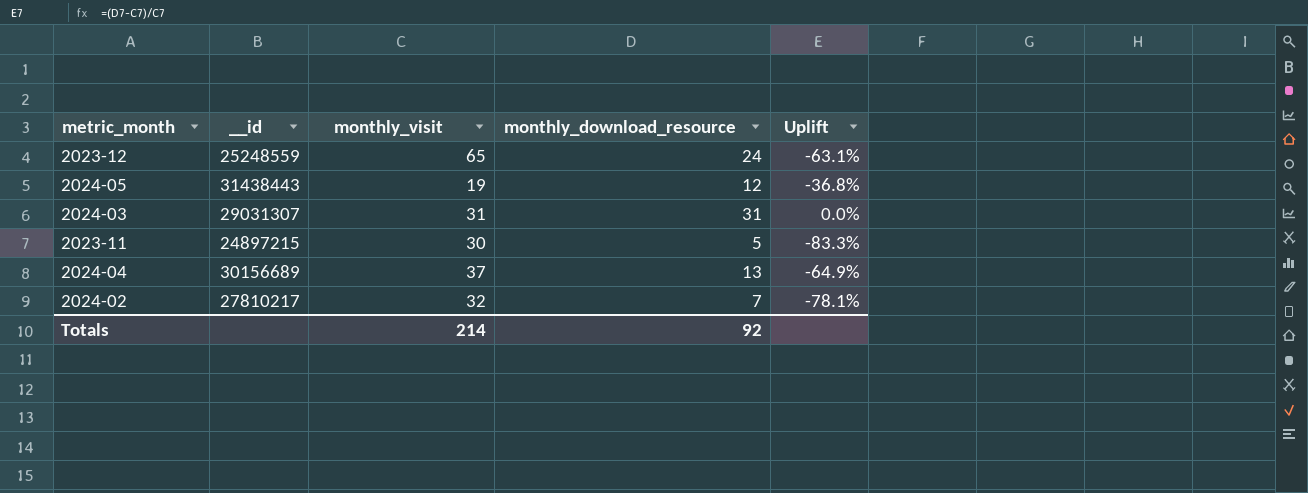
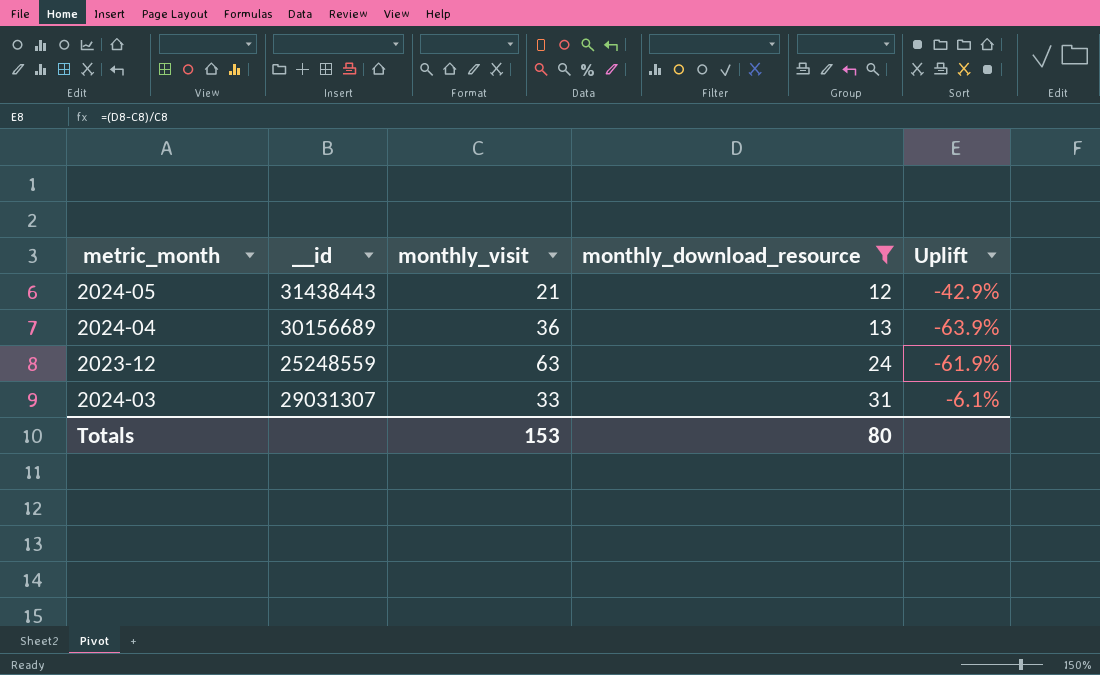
filter: none -> monthly_download_resource >= 12
row order: none -> monthly_download_resource ascending
2024-05 | monthly_visit: 19 -> 21
2024-05 | Uplift: -36.8% -> -42.9%
2024-04 | monthly_visit: 37 -> 36
2024-04 | Uplift: -64.9% -> -63.9%
2023-12 | monthly_visit: 65 -> 63
2023-12 | Uplift: -63.1% -> -61.9%
2024-03 | monthly_visit: 31 -> 33
2024-03 | Uplift: 0.0% -> -6.1%
Totals | monthly_visit: 214 -> 153
Totals | monthly_download_resource: 92 -> 80

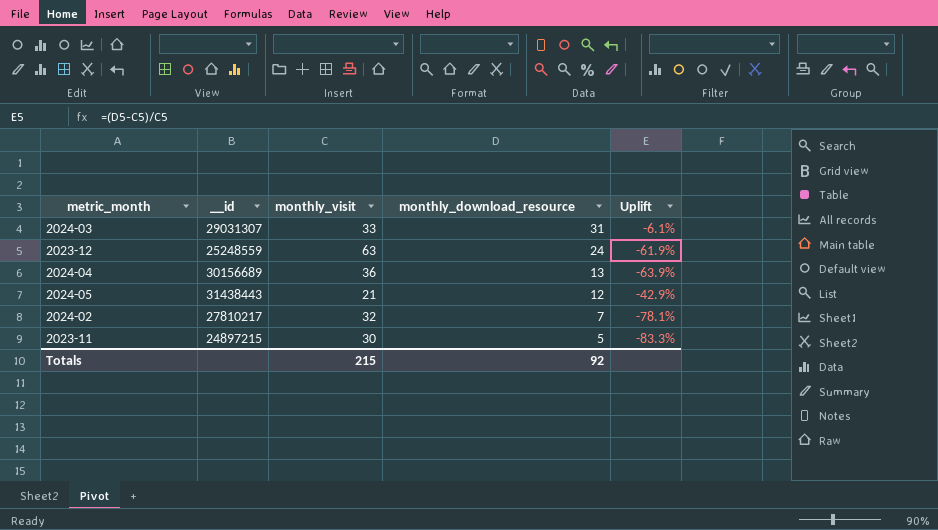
filter: monthly_download_resource >= 12 -> none
row order: monthly_download_resource ascending -> monthly_download_resource descending
Totals | monthly_visit: 153 -> 215
Totals | monthly_download_resource: 80 -> 92

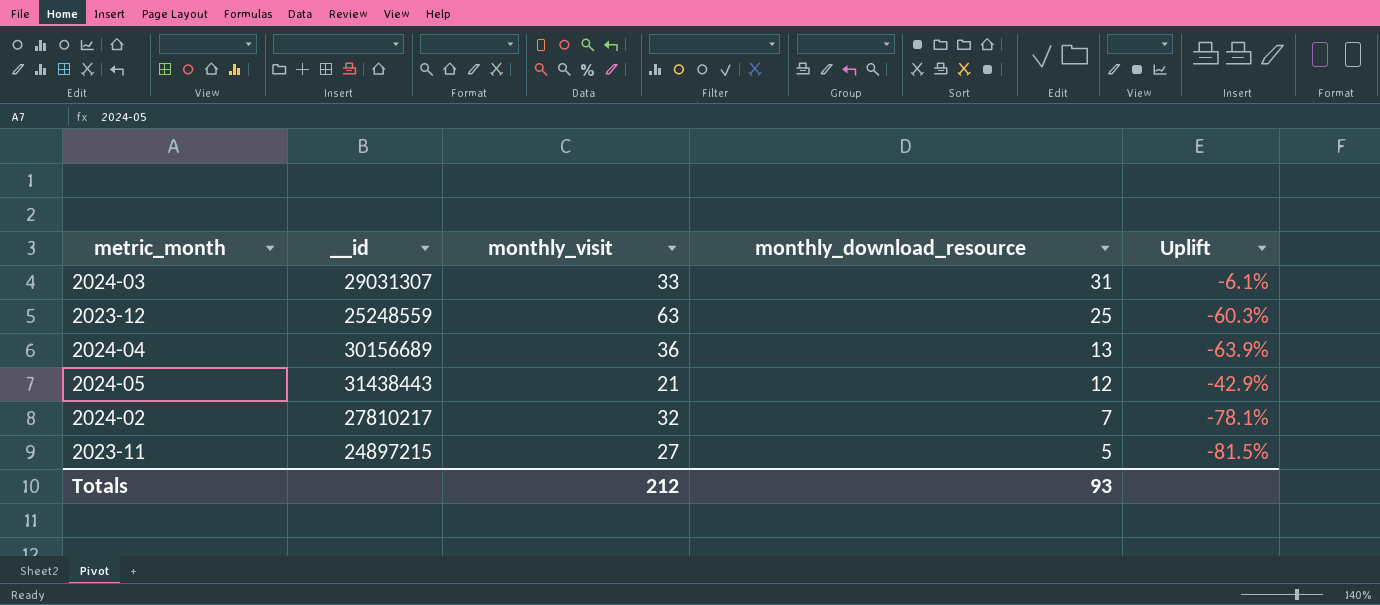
2023-12 | monthly_download_resource: 24 -> 25
2023-12 | Uplift: -61.9% -> -60.3%
2023-11 | monthly_visit: 30 -> 27
2023-11 | Uplift: -83.3% -> -81.5%
Totals | monthly_visit: 215 -> 212
Totals | monthly_download_resource: 92 -> 93

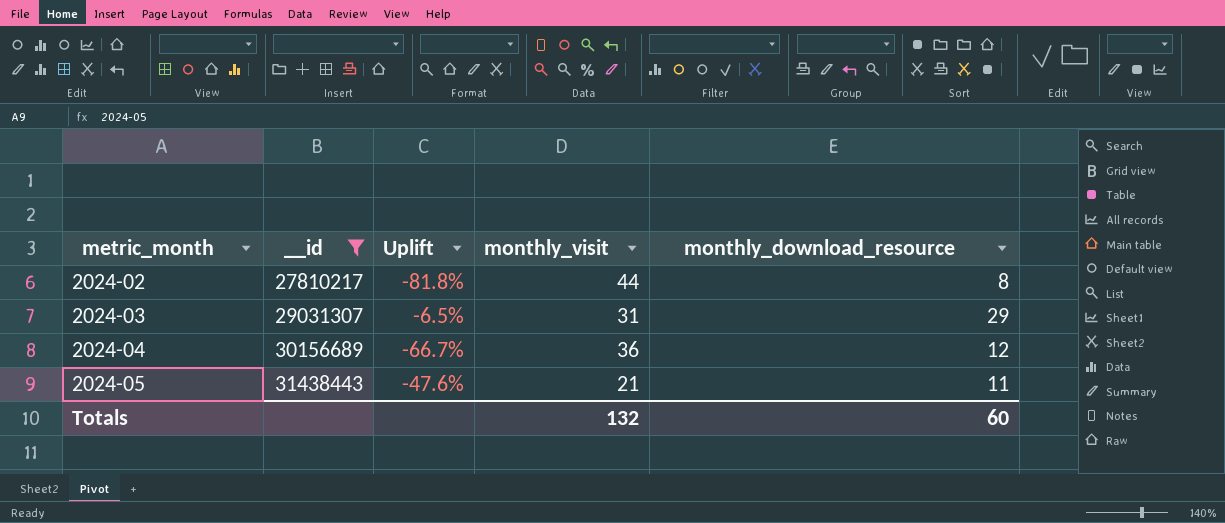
filter: none -> __id >= 27810217
row order: monthly_download_resource descending -> metric_month ascending
column Uplift | position: 5 -> 3
2024-02 | Uplift: -78.1% -> -81.8%
2024-02 | monthly_visit: 32 -> 44
2024-02 | monthly_download_resource: 7 -> 8
2024-03 | Uplift: -6.1% -> -6.5%
2024-03 | monthly_visit: 33 -> 31
2024-03 | monthly_download_resource: 31 -> 29
2024-04 | Uplift: -63.9% -> -66.7%
2024-04 | monthly_download_resource: 13 -> 12
2024-05 | Uplift: -42.9% -> -47.6%
2024-05 | monthly_download_resource: 12 -> 11
Totals | monthly_visit: 212 -> 132
Totals | monthly_download_resource: 93 -> 60

